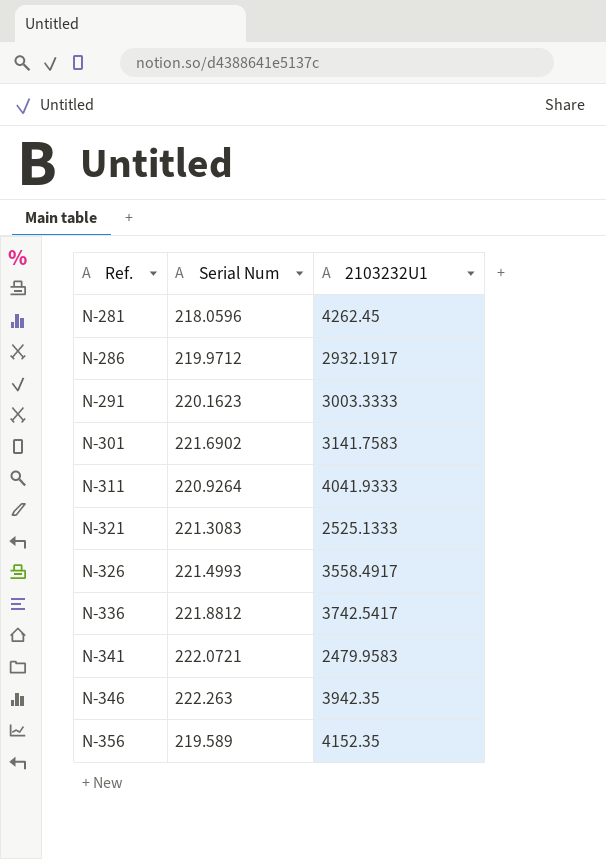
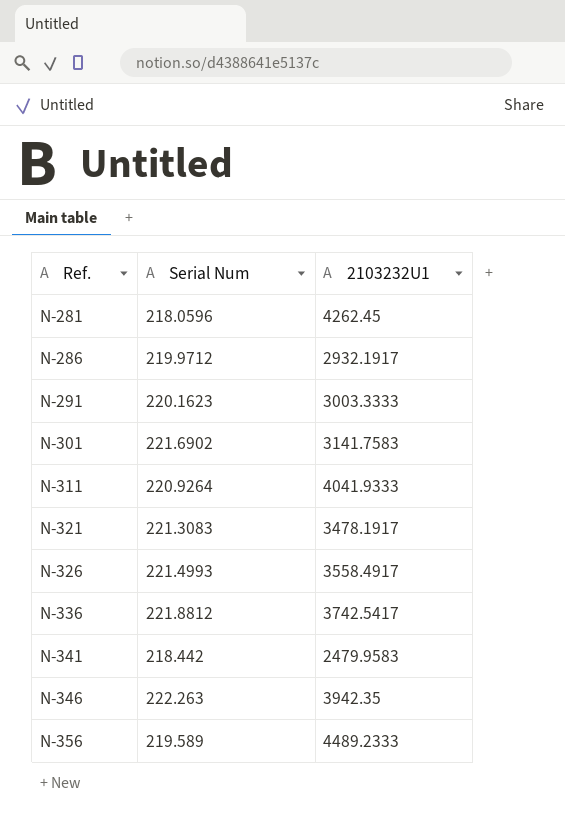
N-321 | 2103232U1: 2525.1333 -> 3478.1917
N-341 | Serial Num: 222.0721 -> 218.442
N-356 | 2103232U1: 4152.35 -> 4489.2333

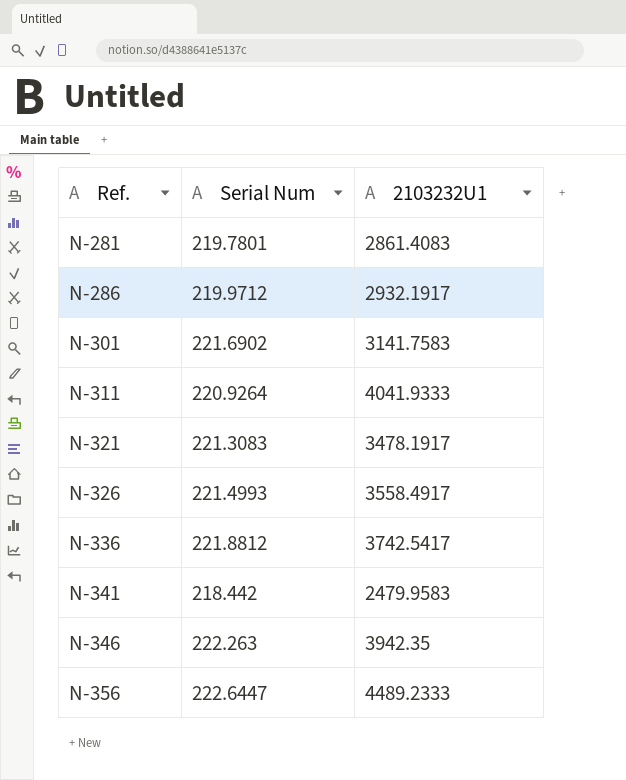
row N-291: 220.1623 | 3003.3333 -> none
N-281 | Serial Num: 218.0596 -> 219.7801
N-281 | 2103232U1: 4262.45 -> 2861.4083
N-356 | Serial Num: 219.589 -> 222.6447

